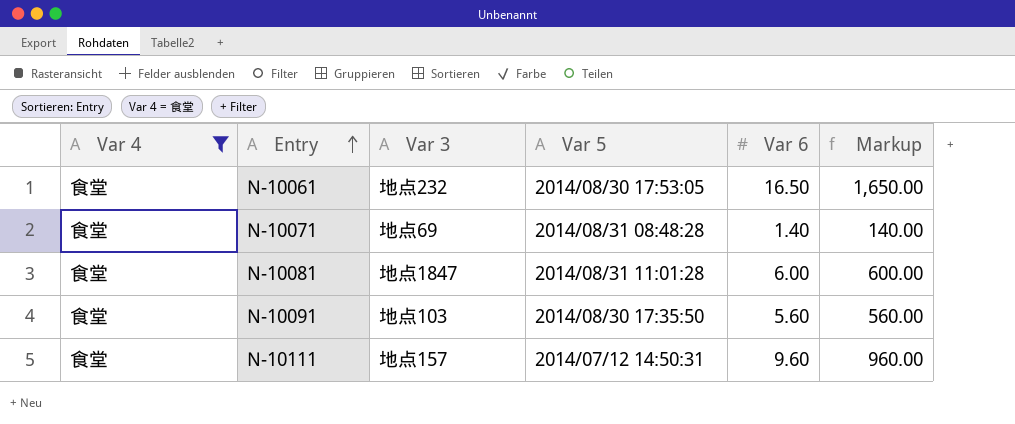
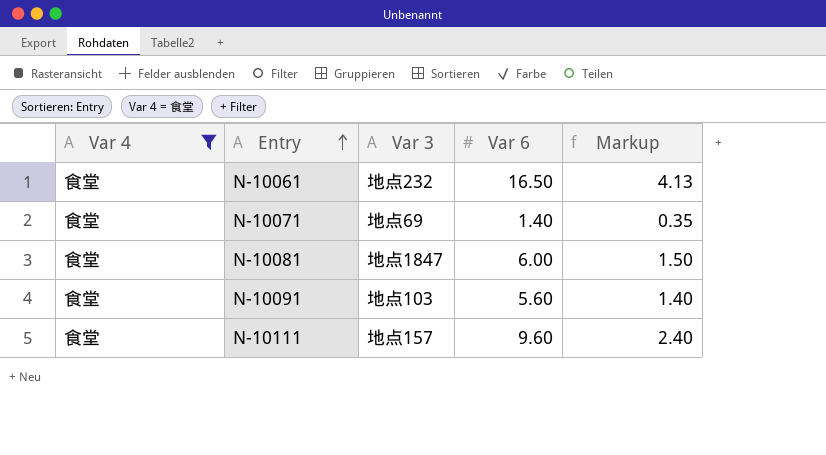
column Var 5 | position: 4 -> none
column Markup | formula: [Var 6] * 100 -> [Var 6] * 0.25

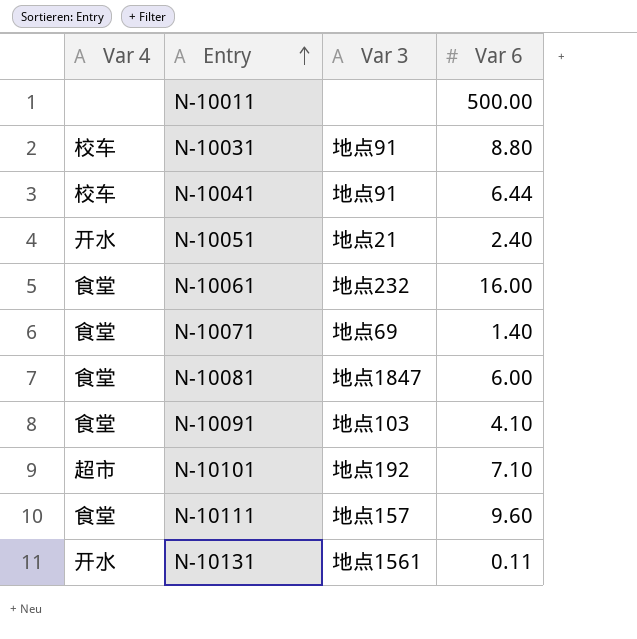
filter: Var 4 = 食堂 -> none
column Markup | formula: [Var 6] * 0.25 -> none
N-10061 | Var 6: 16.50 -> 16.00
N-10091 | Var 6: 5.60 -> 4.10

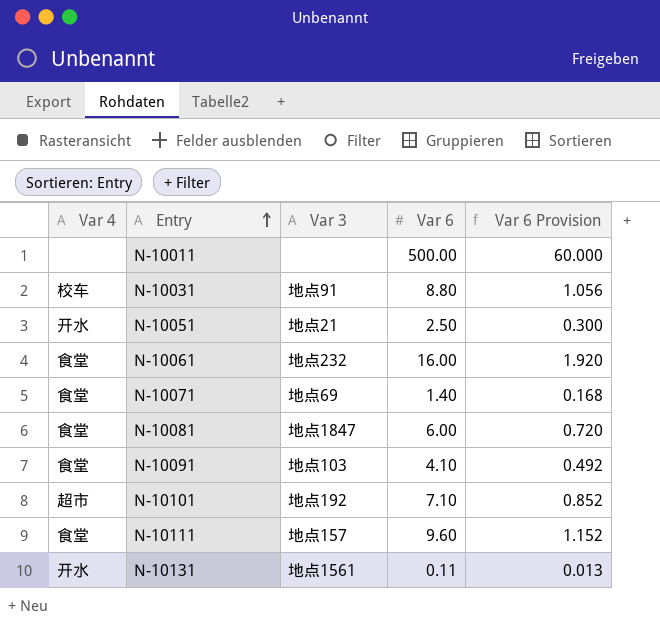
column Var 6 Provision | formula: none -> [Var 6] * 0.12
row N-10041: 校车 | 地点91 | 6.44 -> none
N-10051 | Var 6: 2.40 -> 2.50

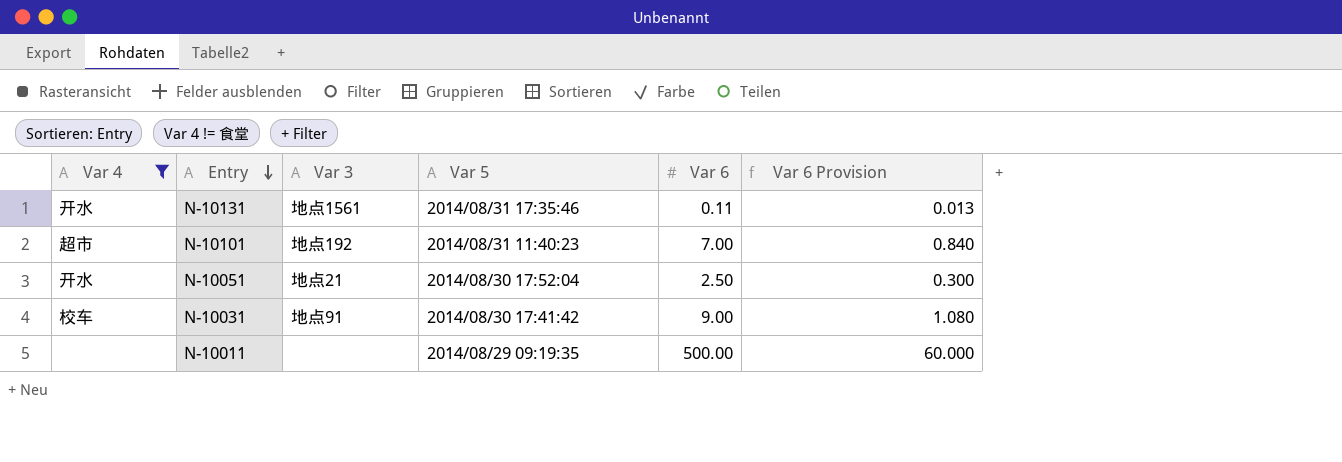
filter: none -> Var 4 != 食堂
row order: Entry ascending -> Entry descending
column Var 5 | position: none -> 4
N-10101 | Var 6: 7.10 -> 7.00
N-10101 | Var 6 Provision: 0.852 -> 0.840
N-10031 | Var 6: 8.80 -> 9.00
N-10031 | Var 6 Provision: 1.056 -> 1.080

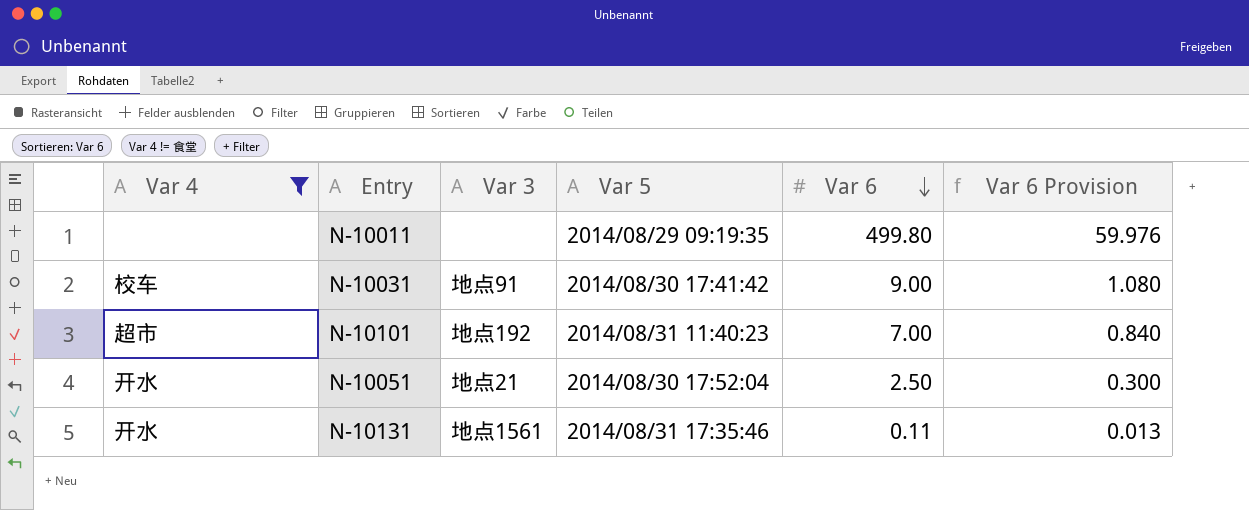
row order: Entry descending -> Var 6 descending
N-10011 | Var 6: 500.00 -> 499.80
N-10011 | Var 6 Provision: 60.000 -> 59.976

